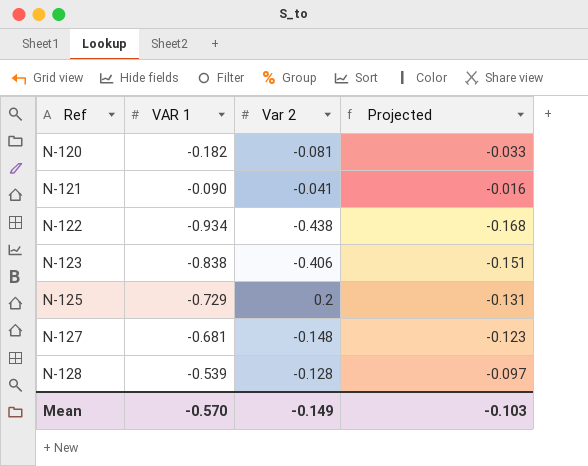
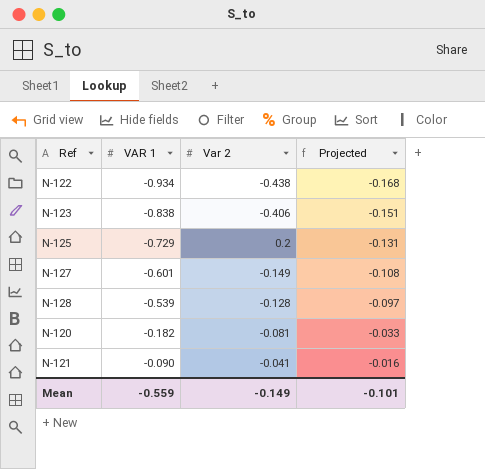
row order: Ref ascending -> VAR 1 ascending
N-127 | VAR 1: -0.681 -> -0.601
N-127 | Var 2: -0.148 -> -0.149
N-127 | Projected: -0.123 -> -0.108
Mean | VAR 1: -0.570 -> -0.559
Mean | Projected: -0.103 -> -0.101

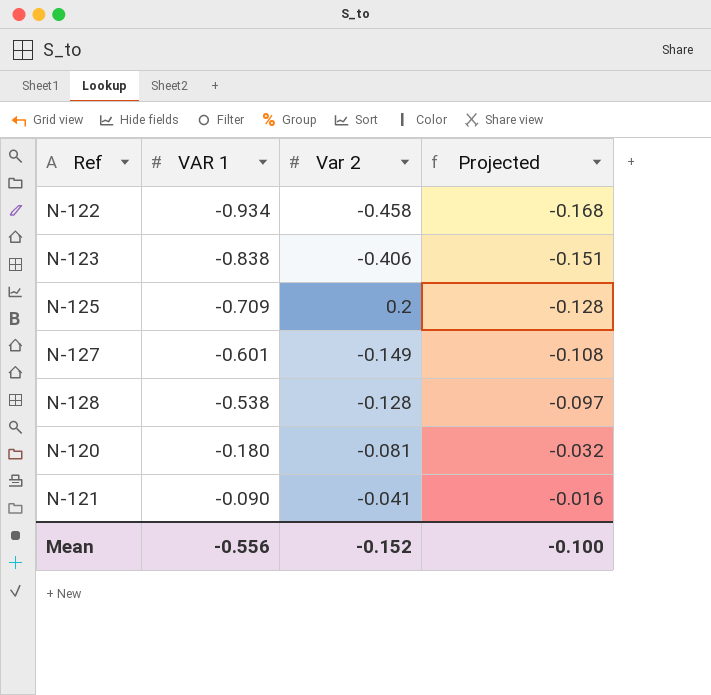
N-122 | Var 2: -0.438 -> -0.458
N-125 | VAR 1: -0.729 -> -0.709
N-125 | Projected: -0.131 -> -0.128
N-128 | VAR 1: -0.539 -> -0.538
N-120 | VAR 1: -0.182 -> -0.180
N-120 | Projected: -0.033 -> -0.032
Mean | VAR 1: -0.559 -> -0.556
Mean | Var 2: -0.149 -> -0.152
Mean | Projected: -0.101 -> -0.100

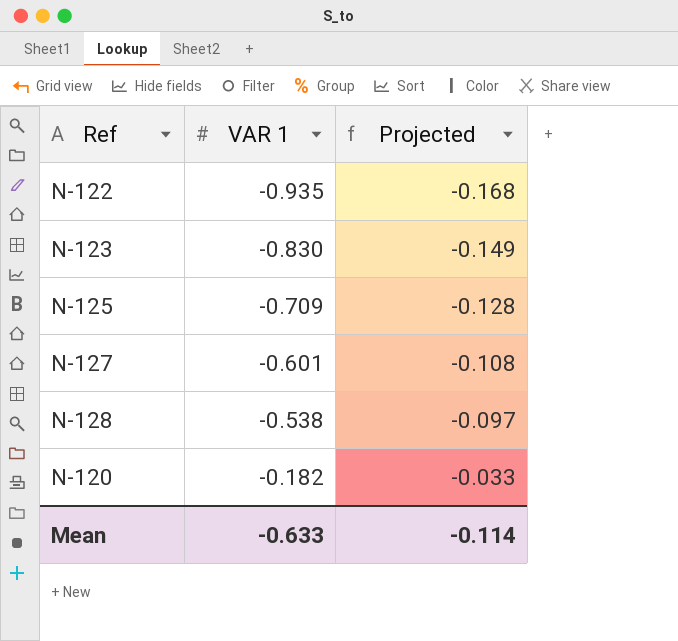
column Var 2 | position: 3 -> none
row N-121: -0.090 | -0.041 | -0.016 -> none
N-122 | VAR 1: -0.934 -> -0.935
N-123 | VAR 1: -0.838 -> -0.830
N-123 | Projected: -0.151 -> -0.149
N-120 | VAR 1: -0.180 -> -0.182
N-120 | Projected: -0.032 -> -0.033
Mean | VAR 1: -0.556 -> -0.633
Mean | Projected: -0.100 -> -0.114

